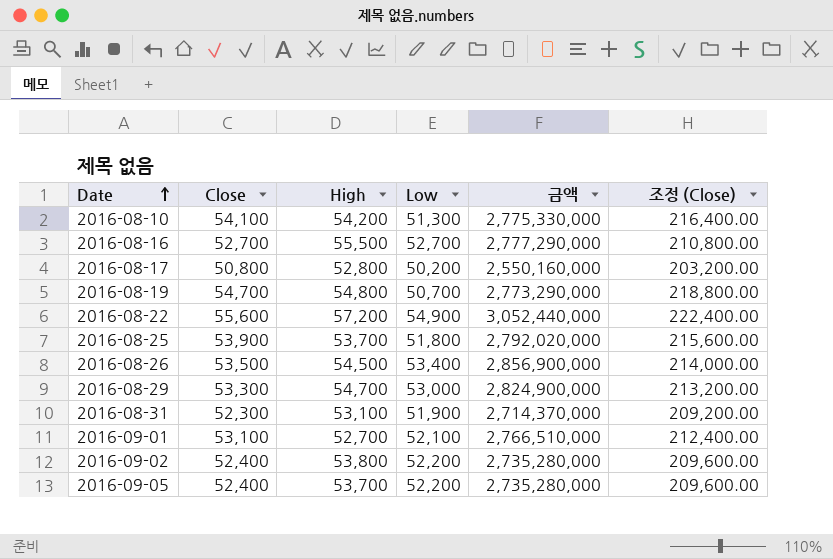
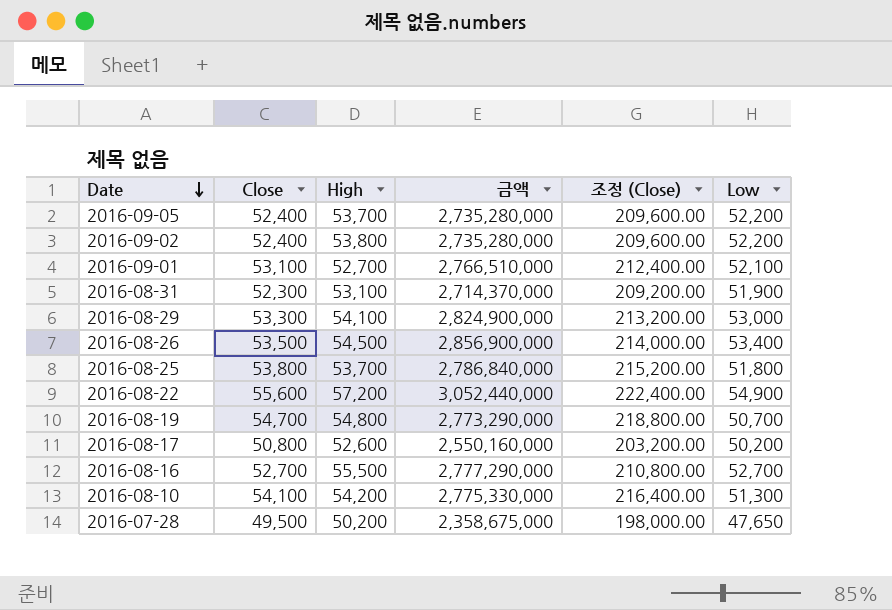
row order: Date ascending -> Date descending
column Low | position: 4 -> 6
2016-08-29 | High: 54,700 -> 54,100
2016-08-25 | Close: 53,900 -> 53,800
2016-08-25 | 금액: 2,792,020,000 -> 2,786,840,000
2016-08-25 | 조정 (Close): 215,600.00 -> 215,200.00
2016-08-17 | High: 52,800 -> 52,600
row 2016-07-28: none -> 49,500 | 50,200 | 2,358,675,000 | 198,000.00 | 47,650

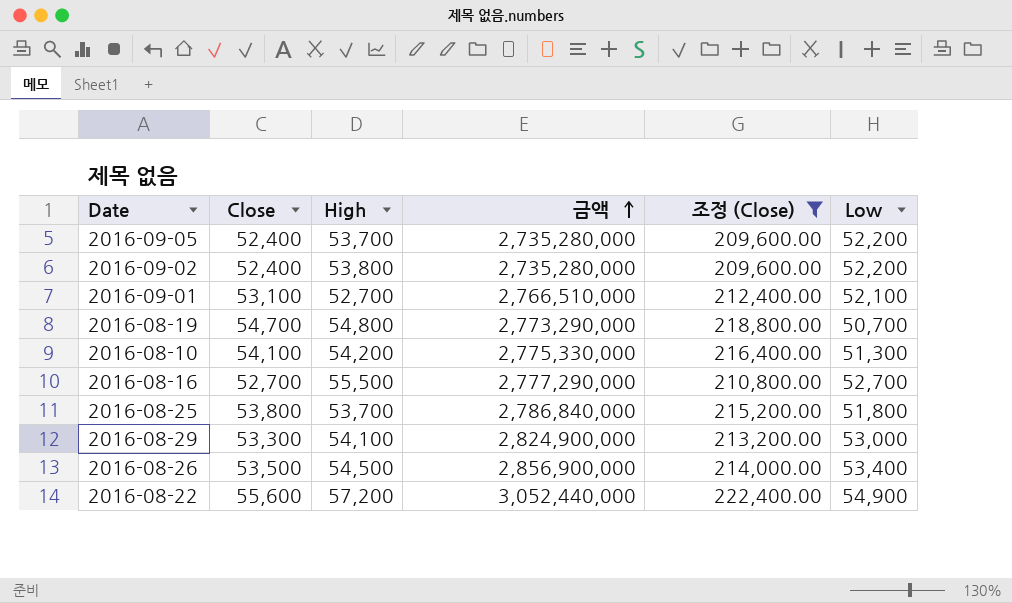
filter: none -> 조정 (Close) >= 209,600.00
row order: Date descending -> 금액 ascending

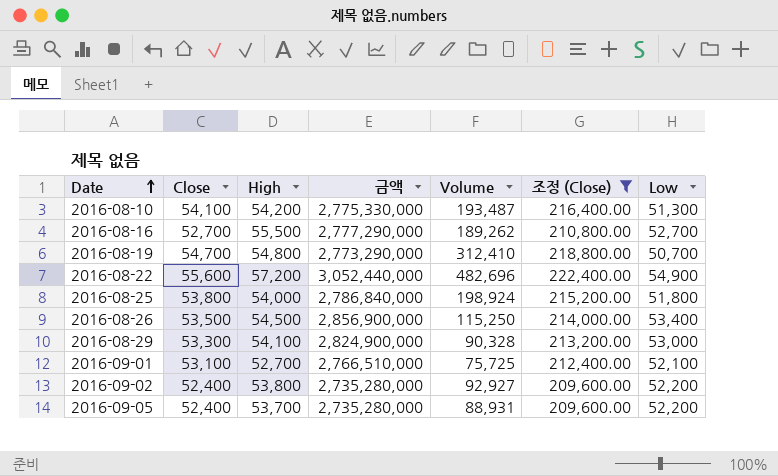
row order: 금액 ascending -> Date ascending
column Volume | position: none -> 5
2016-08-25 | High: 53,700 -> 54,000

